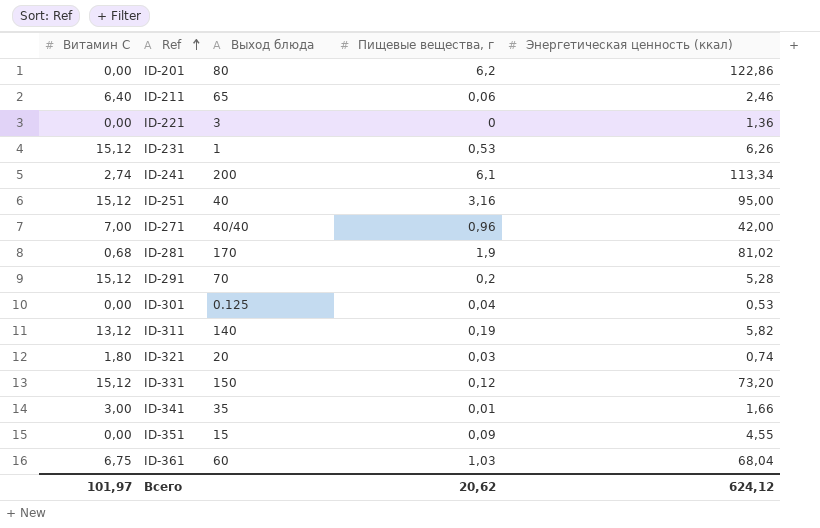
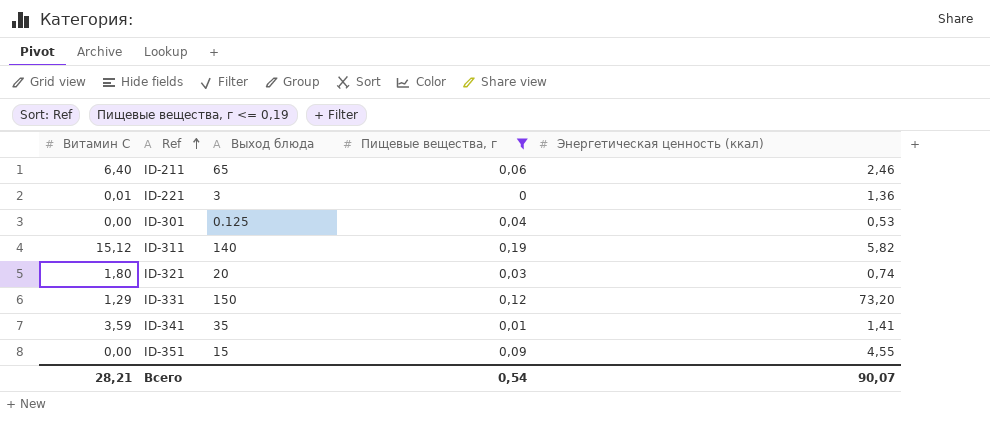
filter: none -> Пищевые вещества, г <= 0,19
ID-221 | Витамин С: 0,00 -> 0,01
ID-311 | Витамин С: 13,12 -> 15,12
ID-331 | Витамин С: 15,12 -> 1,29
ID-341 | Витамин С: 3,00 -> 3,59
ID-341 | Энергетическая ценность (ккал): 1,66 -> 1,41
Всего | Витамин С: 101,97 -> 28,21
Всего | Пищевые вещества, г: 20,62 -> 0,54
Всего | Энергетическая ценность (ккал): 624,12 -> 90,07

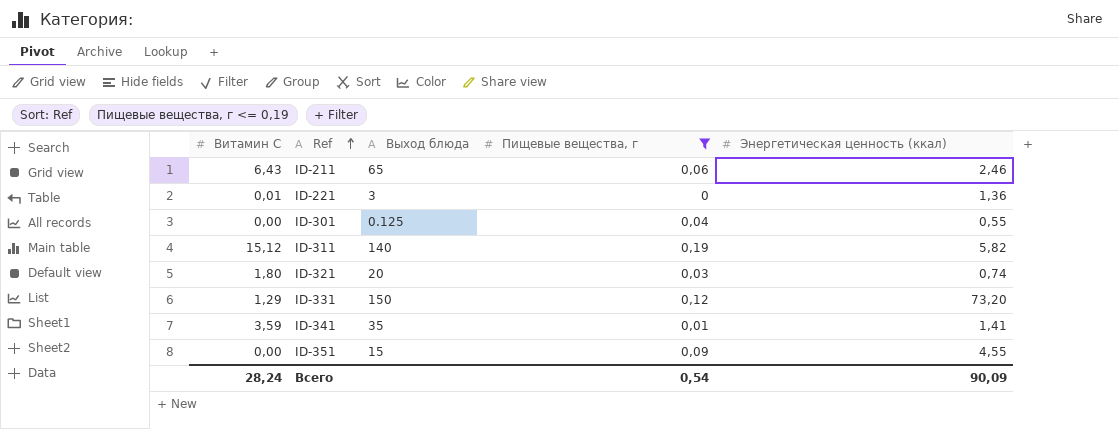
ID-211 | Витамин С: 6,40 -> 6,43
ID-301 | Энергетическая ценность (ккал): 0,53 -> 0,55
Всего | Витамин С: 28,21 -> 28,24
Всего | Энергетическая ценность (ккал): 90,07 -> 90,09

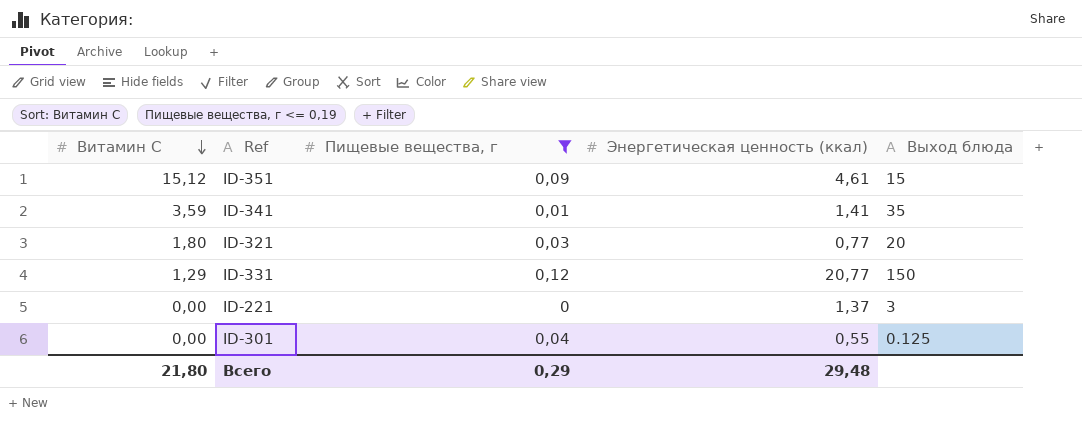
row order: Ref ascending -> Витамин С descending
column Выход блюда | position: 3 -> 5
row ID-211: 6,43 | 65 | 0,06 | 2,46 -> none
row ID-311: 15,12 | 140 | 0,19 | 5,82 -> none
ID-351 | Витамин С: 0,00 -> 15,12
ID-351 | Энергетическая ценность (ккал): 4,55 -> 4,61
ID-321 | Энергетическая ценность (ккал): 0,74 -> 0,77
ID-331 | Энергетическая ценность (ккал): 73,20 -> 20,77
ID-221 | Витамин С: 0,01 -> 0,00
ID-221 | Энергетическая ценность (ккал): 1,36 -> 1,37
Всего | Витамин С: 28,24 -> 21,80
Всего | Пищевые вещества, г: 0,54 -> 0,29
Всего | Энергетическая ценность (ккал): 90,09 -> 29,48

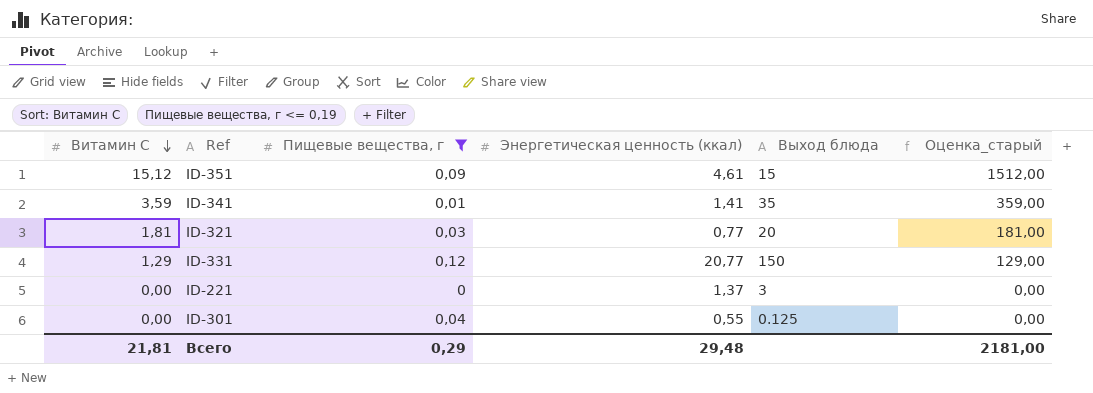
column Оценка_старый | formula: none -> [Витамин С] * 100
ID-321 | Витамин С: 1,80 -> 1,81
Всего | Витамин С: 21,80 -> 21,81

